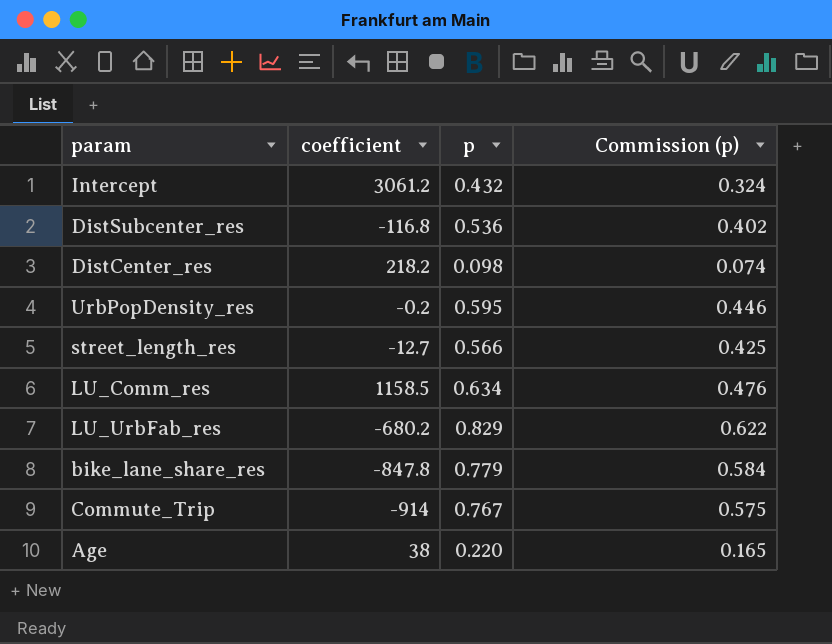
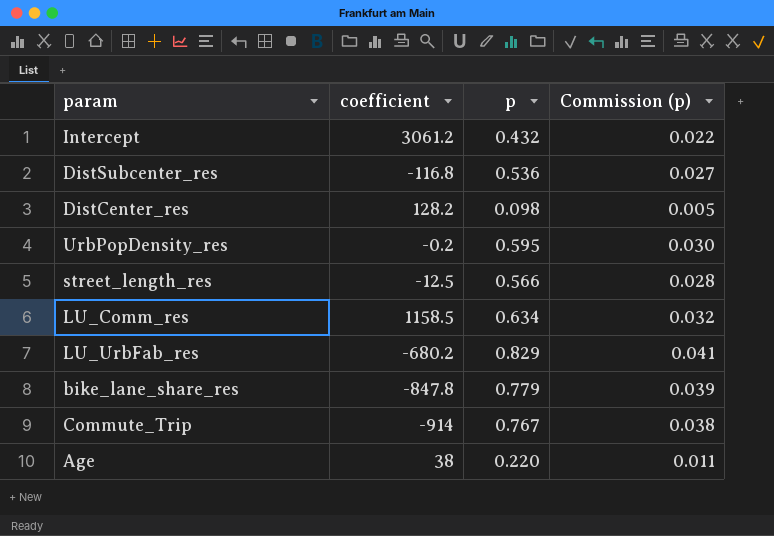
column Commission (p) | formula: [p] * 0.75 -> [p] * 0.05
DistCenter_res | coefficient: 218.2 -> 128.2
street_length_res | coefficient: -12.7 -> -12.5

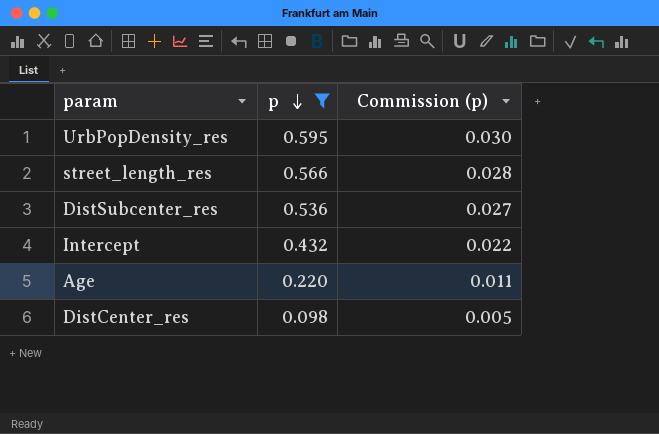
filter: none -> p <= 0.595
row order: none -> p descending
column coefficient | position: 2 -> none

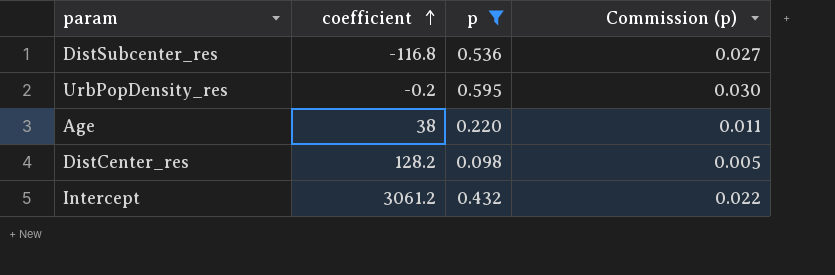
row order: p descending -> coefficient ascending
column coefficient | position: none -> 2
row street_length_res: 0.566 | 0.028 -> none

